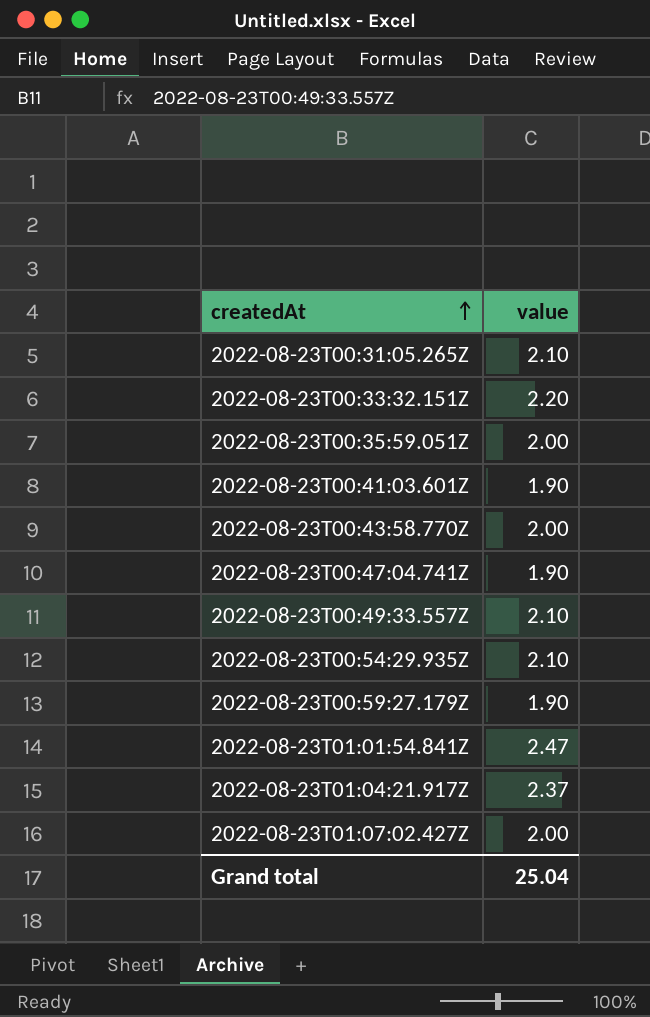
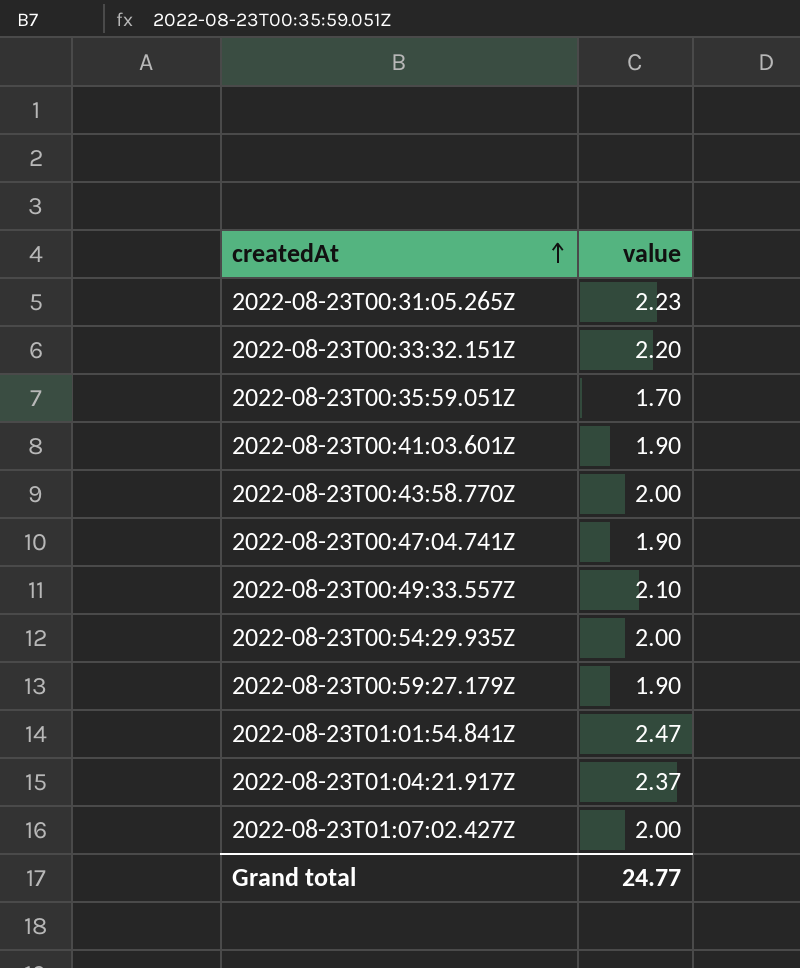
2022-08-23T00:31:05.265Z | value: 2.10 -> 2.23
2022-08-23T00:35:59.051Z | value: 2.00 -> 1.70
2022-08-23T00:54:29.935Z | value: 2.10 -> 2.00
Grand total | value: 25.04 -> 24.77

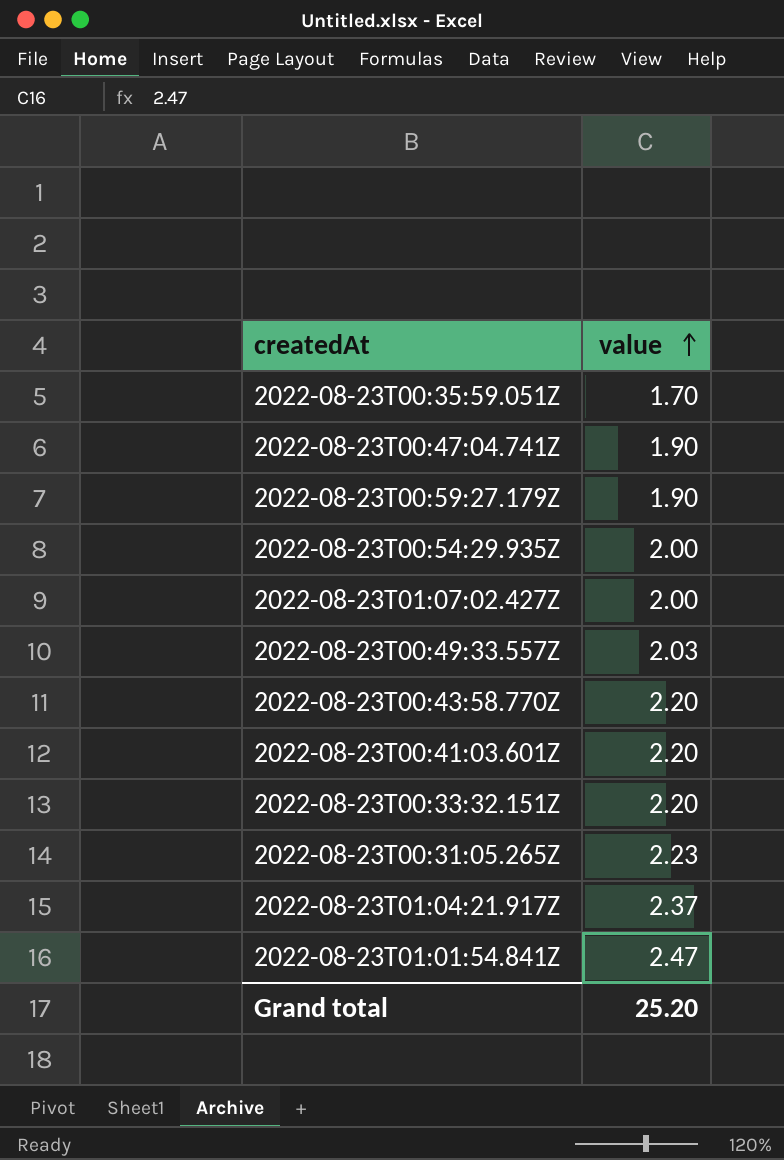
row order: createdAt ascending -> value ascending
2022-08-23T00:49:33.557Z | value: 2.10 -> 2.03
2022-08-23T00:43:58.770Z | value: 2.00 -> 2.20
2022-08-23T00:41:03.601Z | value: 1.90 -> 2.20
Grand total | value: 24.77 -> 25.20

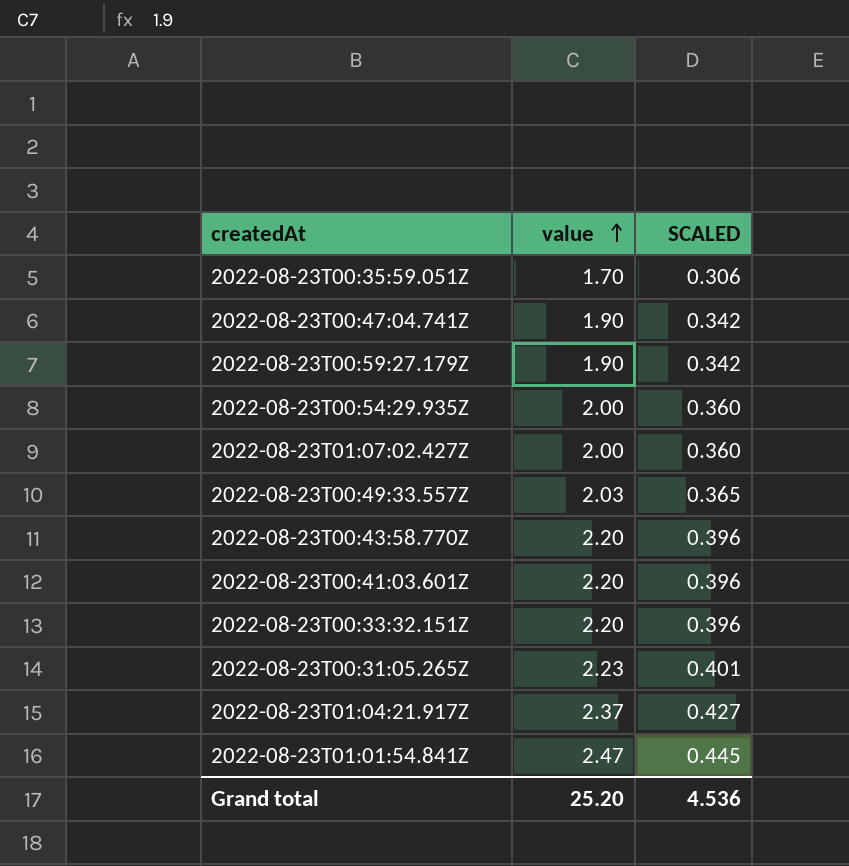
column SCALED | formula: none -> [value] * 0.18

